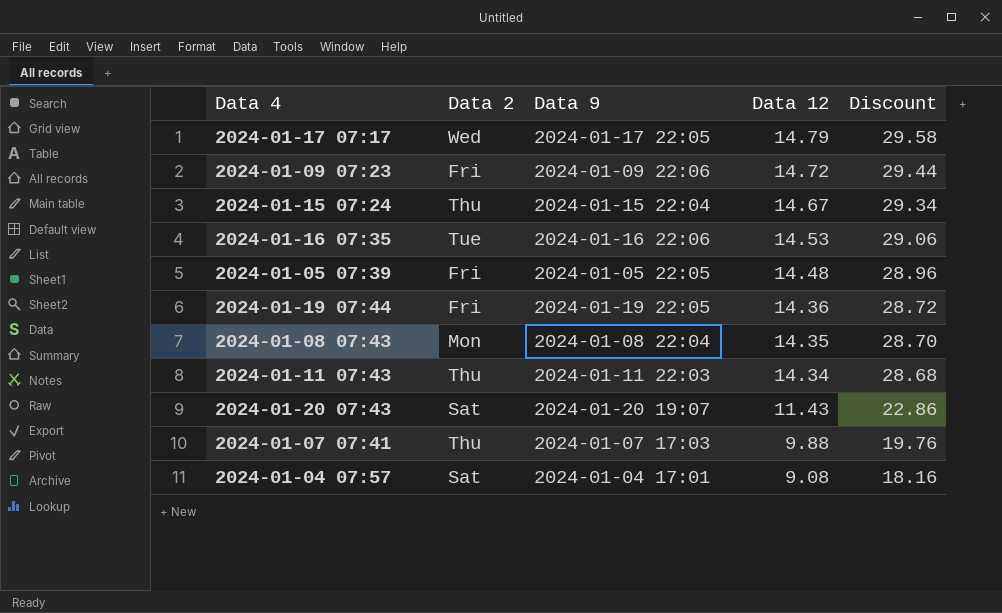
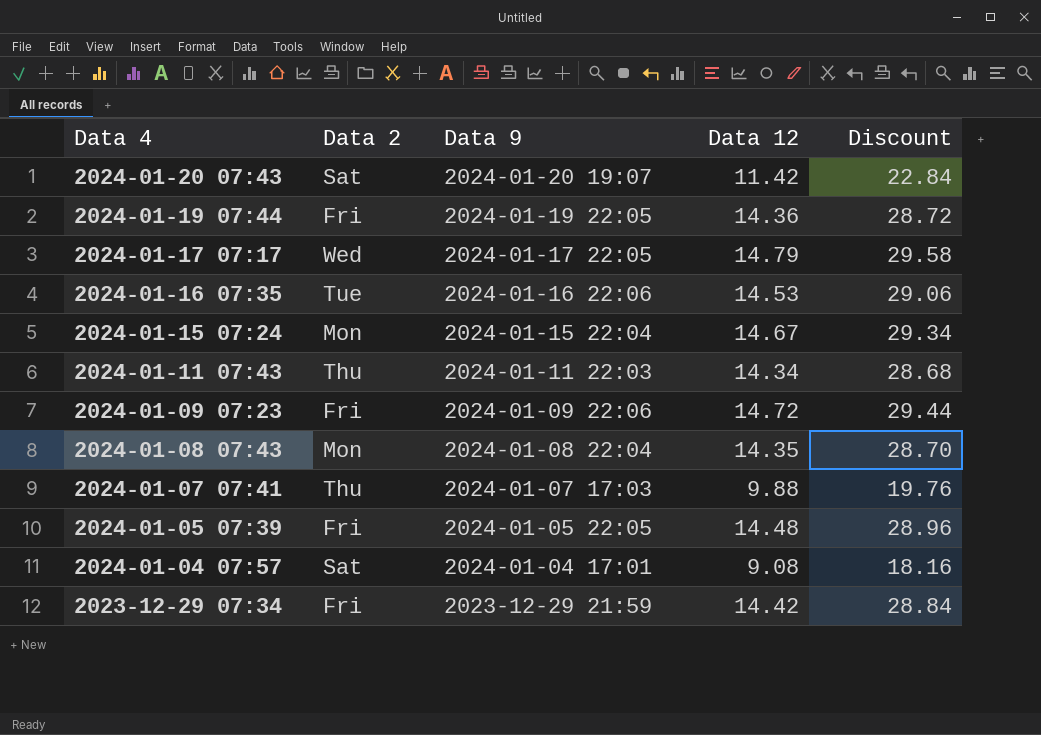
row order: Data 12 descending -> Data 4 descending
2024-01-20 07:43 | Data 12: 11.43 -> 11.42
2024-01-20 07:43 | Discount: 22.86 -> 22.84
2024-01-15 07:24 | Data 2: Thu -> Mon
row 2023-12-29 07:34: none -> Fri | 2023-12-29 21:59 | 14.42 | 28.84

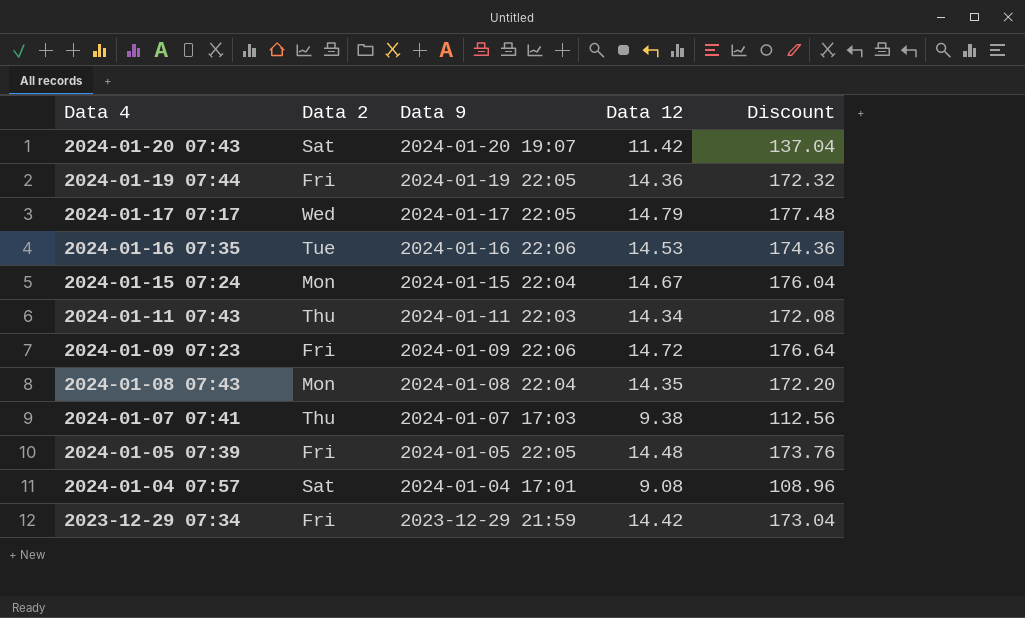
column Discount | formula: [Data 12] * 2 -> [Data 12] * 12
2024-01-07 07:41 | Data 12: 9.88 -> 9.38

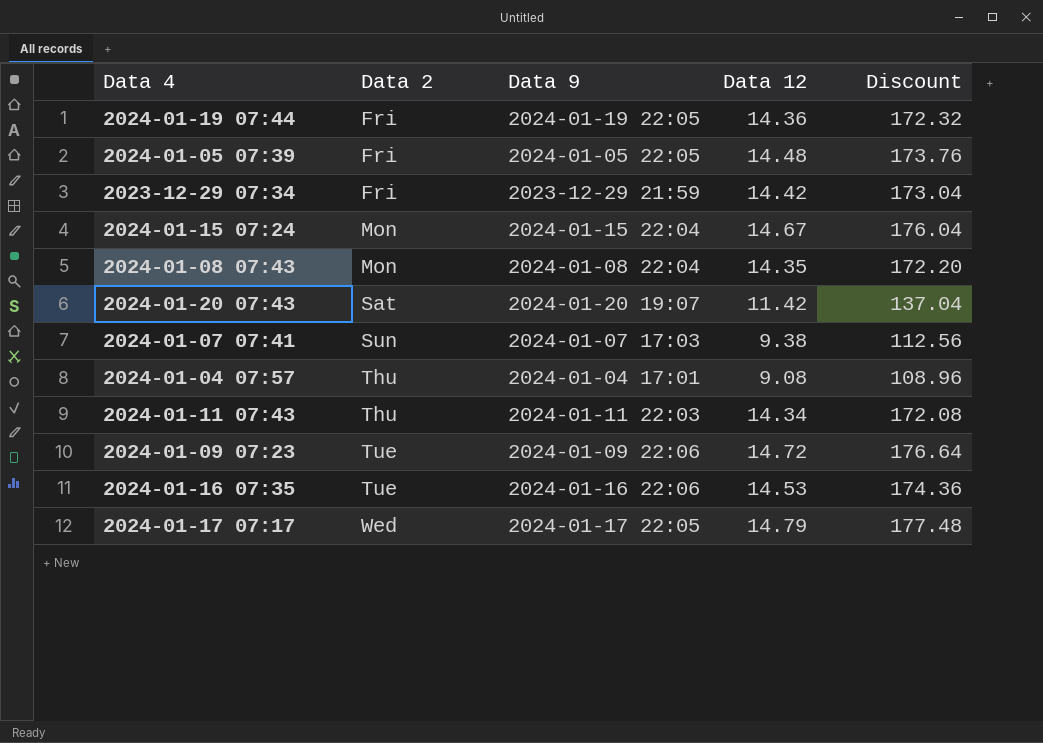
row order: Data 4 descending -> Data 2 ascending
2024-01-07 07:41 | Data 2: Thu -> Sun
2024-01-04 07:57 | Data 2: Sat -> Thu
2024-01-09 07:23 | Data 2: Fri -> Tue

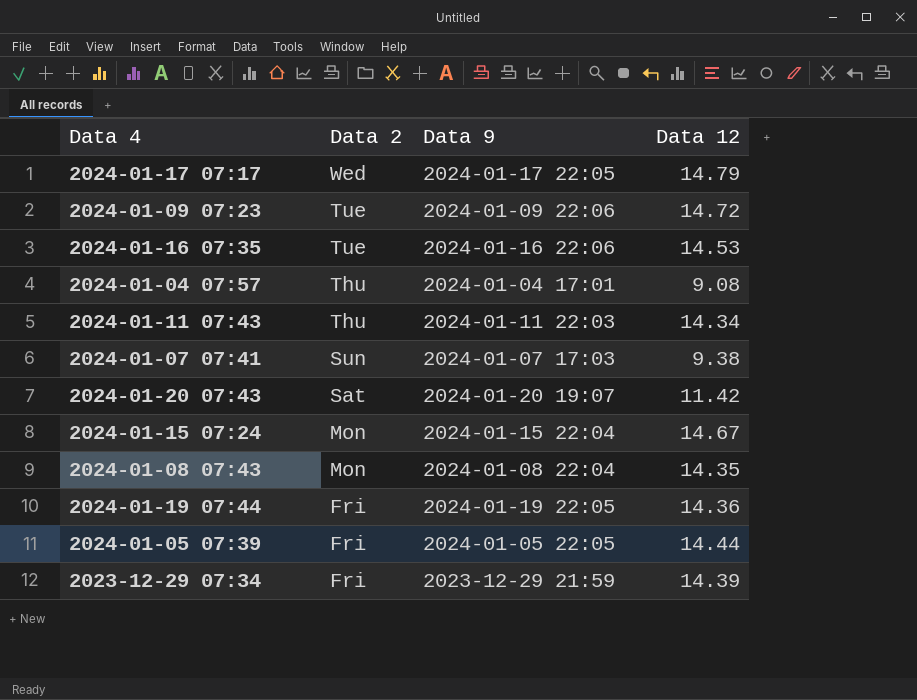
row order: Data 2 ascending -> Data 2 descending
column Discount | formula: [Data 12] * 12 -> none
2024-01-05 07:39 | Data 12: 14.48 -> 14.44
2023-12-29 07:34 | Data 12: 14.42 -> 14.39

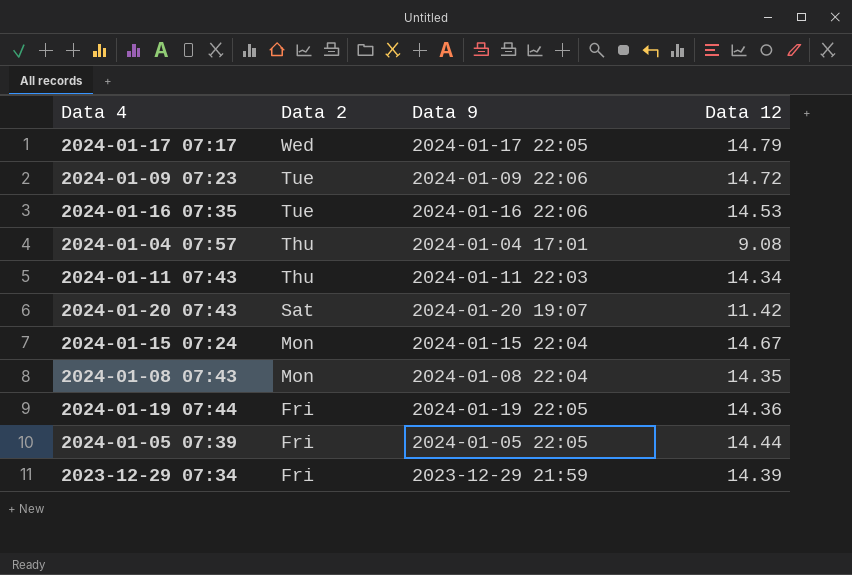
row 2024-01-07 07:41: Sun | 2024-01-07 17:03 | 9.38 -> none

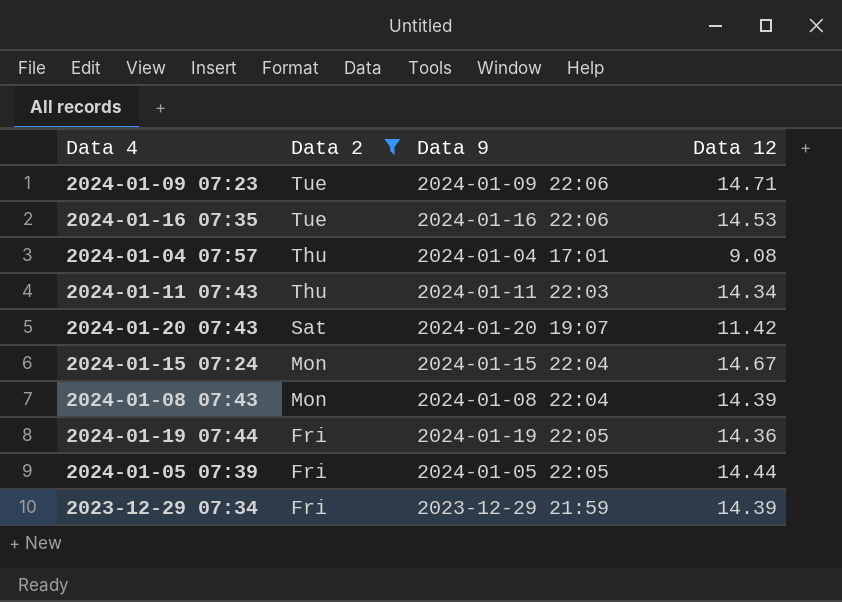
filter: none -> Data 2 != Wed
2024-01-09 07:23 | Data 12: 14.72 -> 14.71
2024-01-08 07:43 | Data 12: 14.35 -> 14.39

